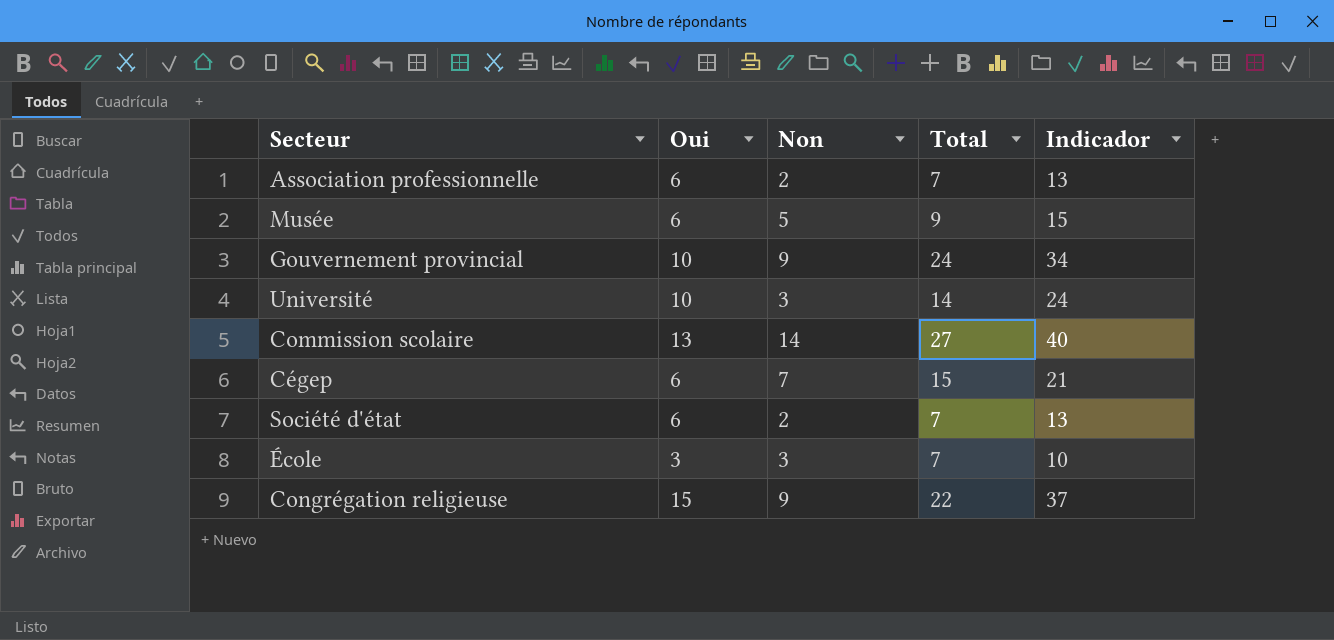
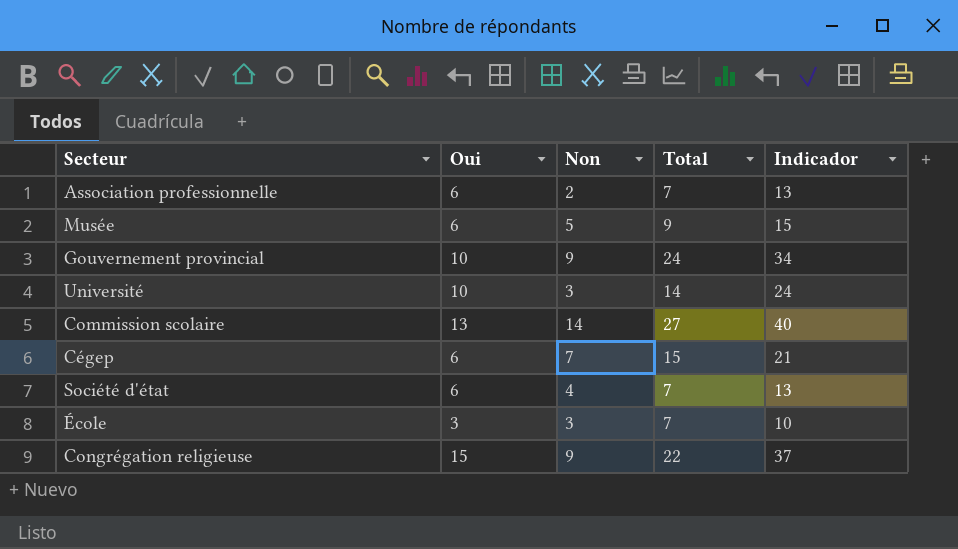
Société d'état | Non: 2 -> 4

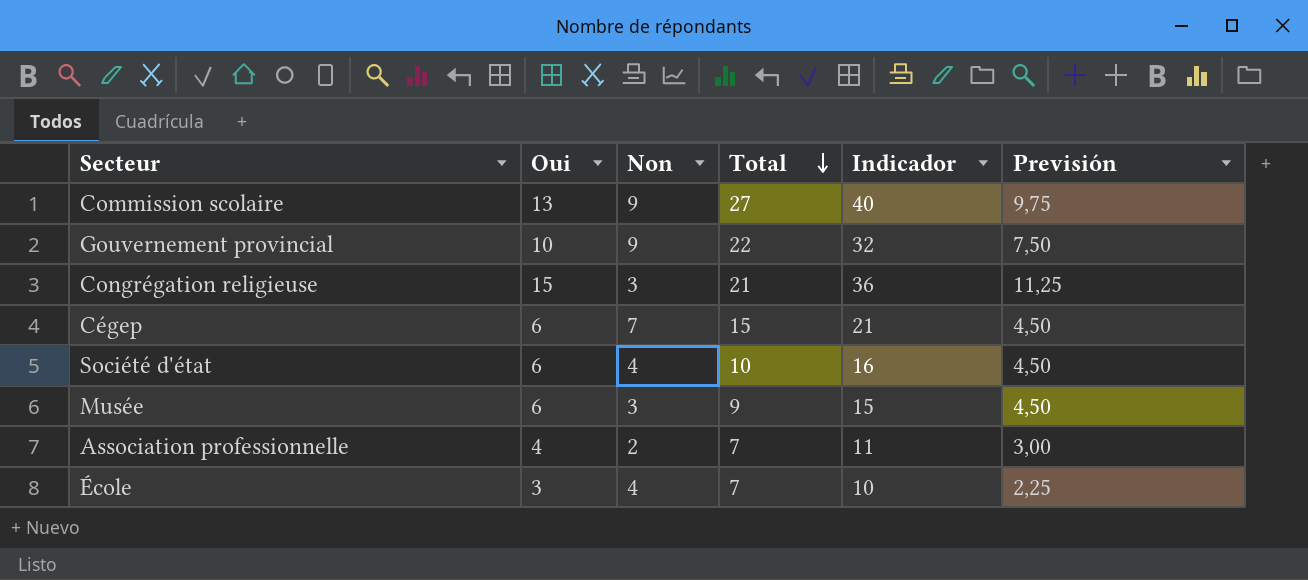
row order: none -> Total descending
column Previsión | formula: none -> [Oui] * 0,75
row Université: 10 | 3 | 14 | 24 -> none
Commission scolaire | Non: 14 -> 9
Gouvernement provincial | Total: 24 -> 22
Gouvernement provincial | Indicador: 34 -> 32
Congrégation religieuse | Non: 9 -> 3
Congrégation religieuse | Total: 22 -> 21
Congrégation religieuse | Indicador: 37 -> 36
Société d'état | Total: 7 -> 10
Société d'état | Indicador: 13 -> 16
Musée | Non: 5 -> 3
Association professionnelle | Oui: 6 -> 4
Association professionnelle | Indicador: 13 -> 11
École | Non: 3 -> 4

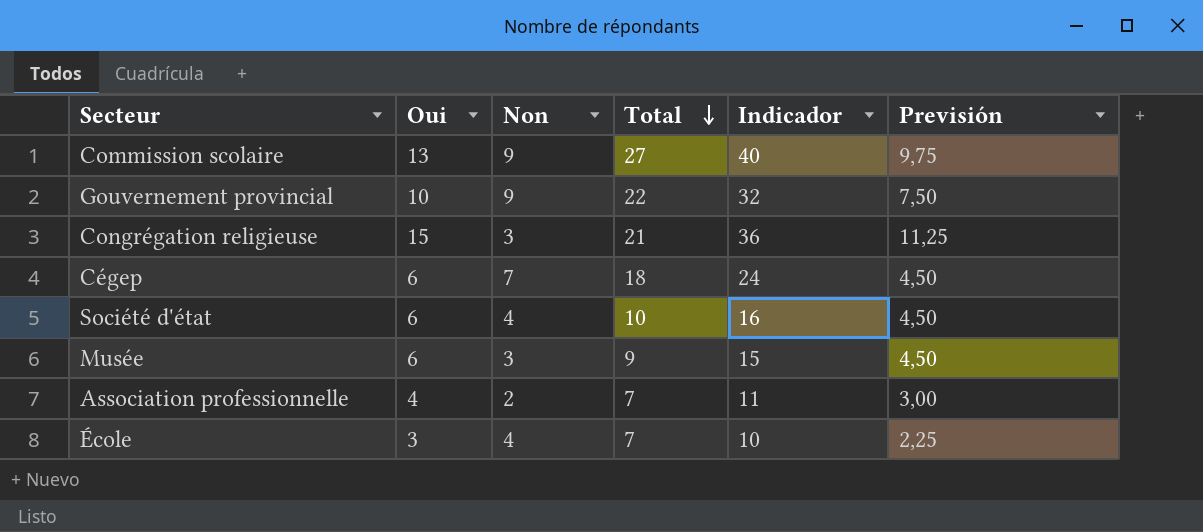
Cégep | Total: 15 -> 18
Cégep | Indicador: 21 -> 24

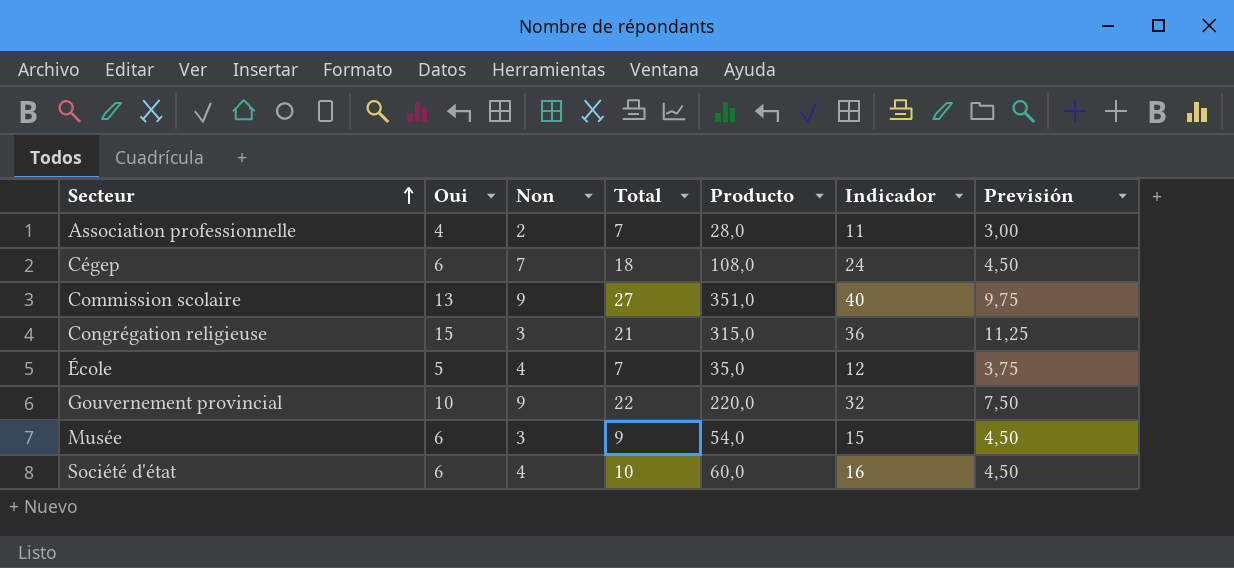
row order: Total descending -> Secteur ascending
column Producto | formula: none -> [Oui] * [Total]
École | Oui: 3 -> 5
École | Indicador: 10 -> 12
École | Previsión: 2,25 -> 3,75

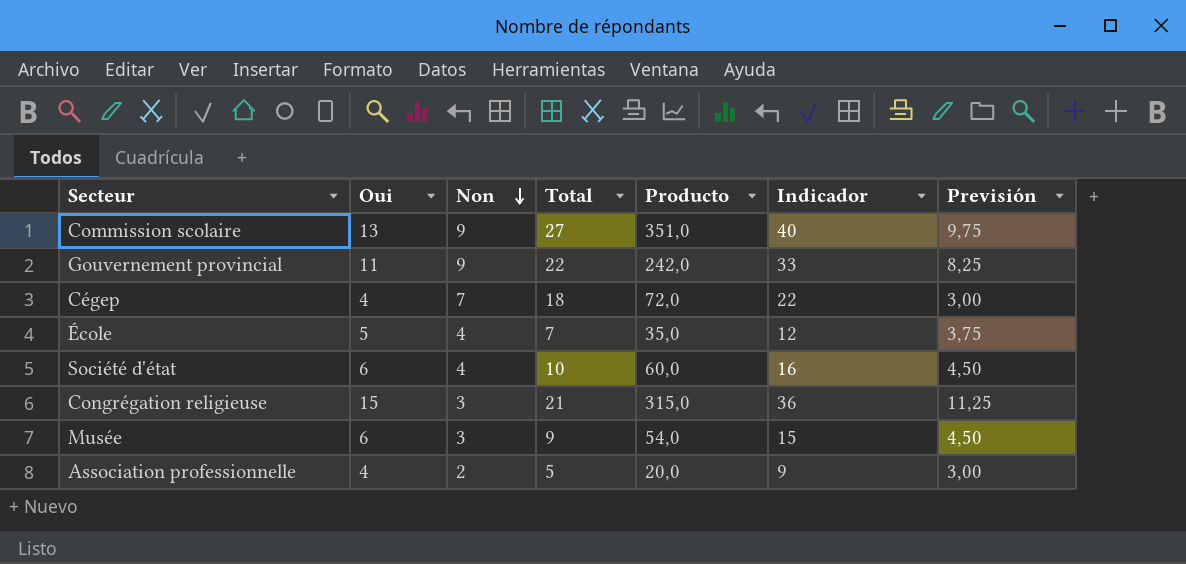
row order: Secteur ascending -> Non descending
Gouvernement provincial | Oui: 10 -> 11
Gouvernement provincial | Producto: 220,0 -> 242,0
Gouvernement provincial | Indicador: 32 -> 33
Gouvernement provincial | Previsión: 7,50 -> 8,25
Cégep | Oui: 6 -> 4
Cégep | Producto: 108,0 -> 72,0
Cégep | Indicador: 24 -> 22
Cégep | Previsión: 4,50 -> 3,00
Association professionnelle | Total: 7 -> 5
Association professionnelle | Producto: 28,0 -> 20,0
Association professionnelle | Indicador: 11 -> 9

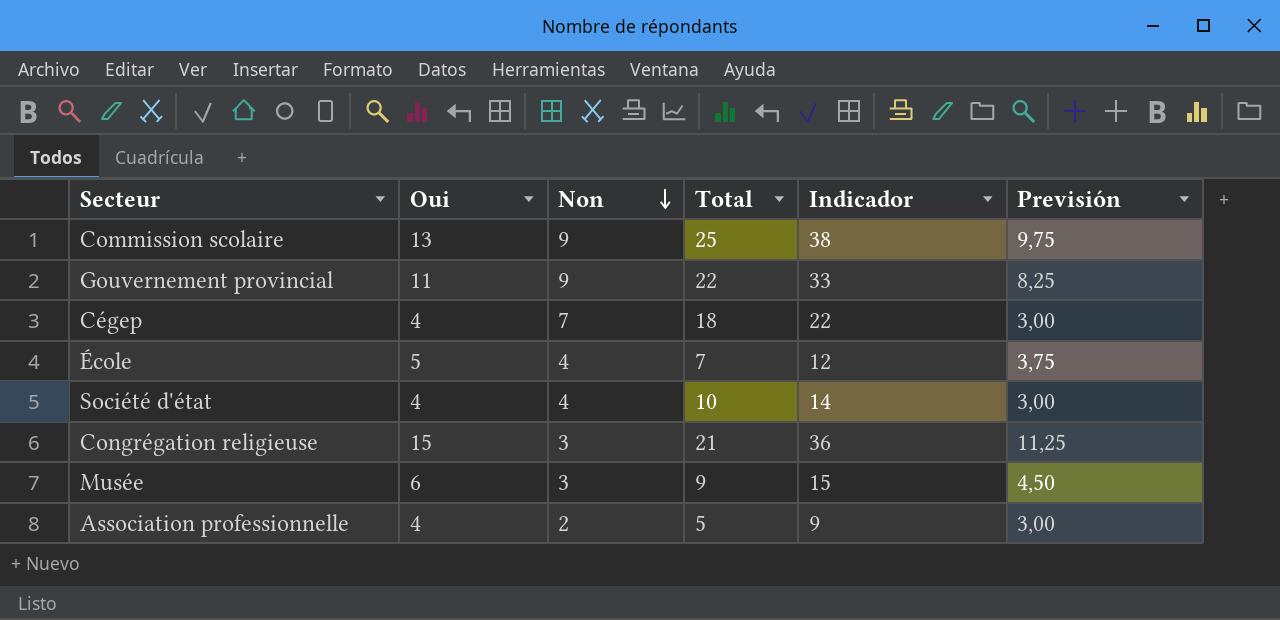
column Producto | formula: [Oui] * [Total] -> none
Commission scolaire | Total: 27 -> 25
Commission scolaire | Indicador: 40 -> 38
Société d'état | Oui: 6 -> 4
Société d'état | Indicador: 16 -> 14
Société d'état | Previsión: 4,50 -> 3,00

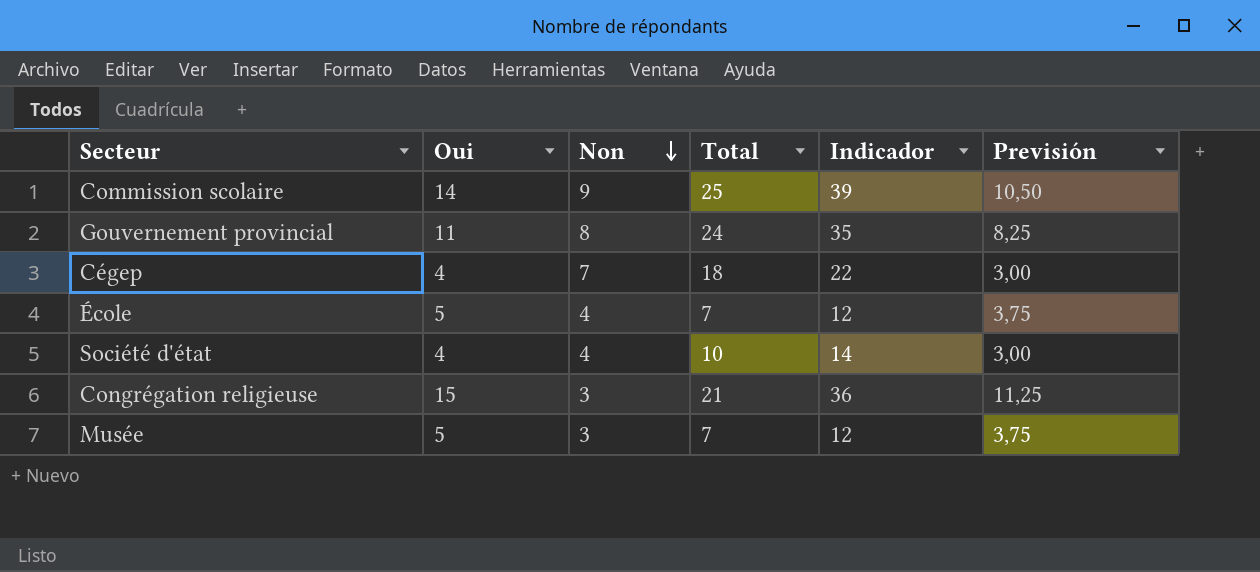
row Association professionnelle: 4 | 2 | 5 | 9 | 3,00 -> none
Commission scolaire | Oui: 13 -> 14
Commission scolaire | Indicador: 38 -> 39
Commission scolaire | Previsión: 9,75 -> 10,50
Gouvernement provincial | Non: 9 -> 8
Gouvernement provincial | Total: 22 -> 24
Gouvernement provincial | Indicador: 33 -> 35
Musée | Oui: 6 -> 5
Musée | Total: 9 -> 7
Musée | Indicador: 15 -> 12
Musée | Previsión: 4,50 -> 3,75

